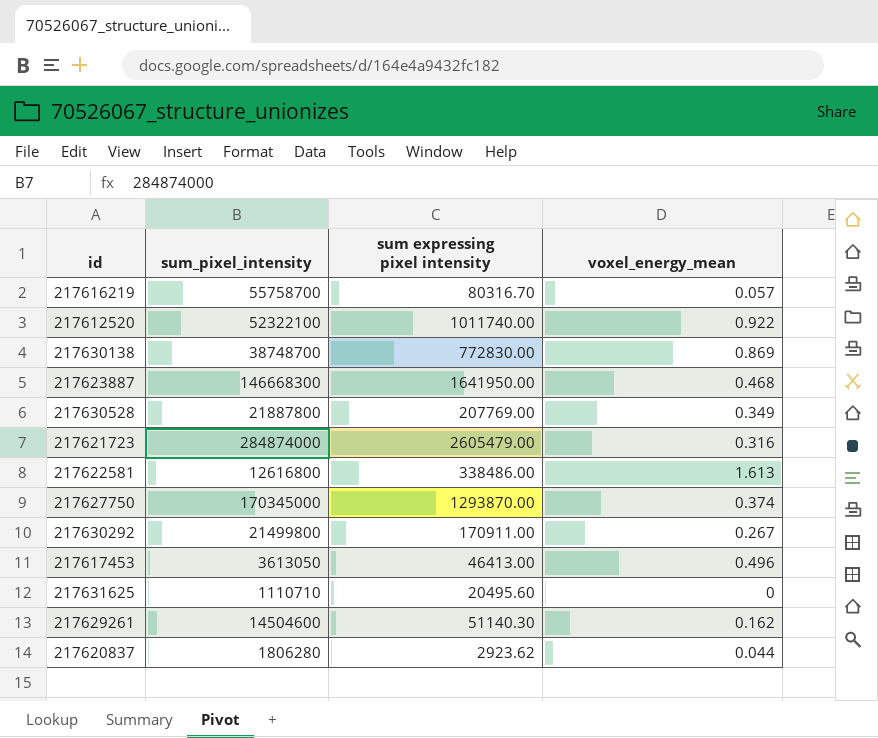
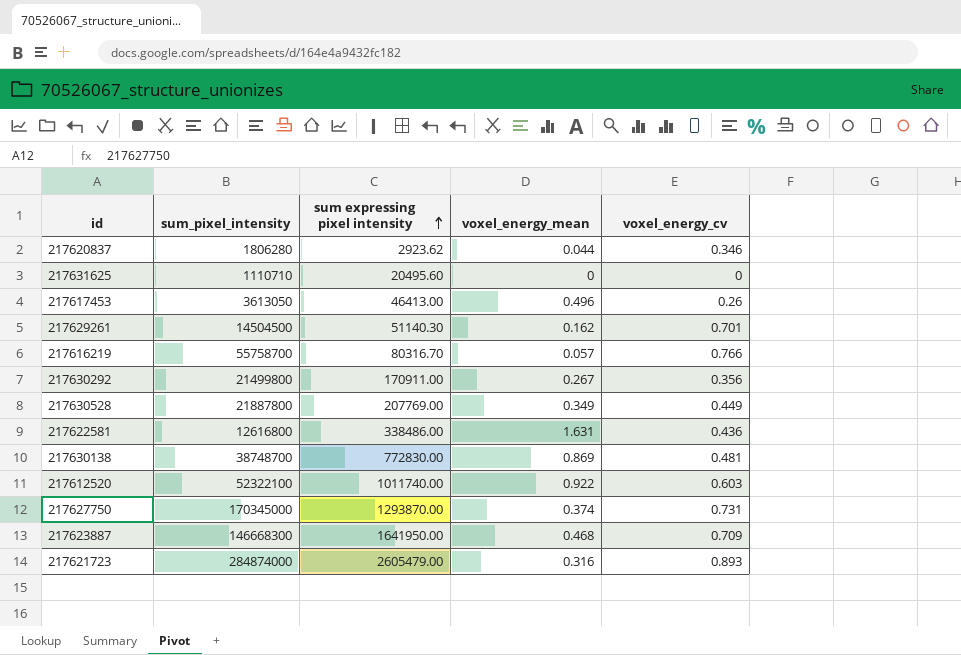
row order: none -> sum expressing pixel intensity ascending
column voxel_energy_cv | position: none -> 5
217629261 | sum_pixel_intensity: 14504600 -> 14504500
217622581 | voxel_energy_mean: 1.613 -> 1.631

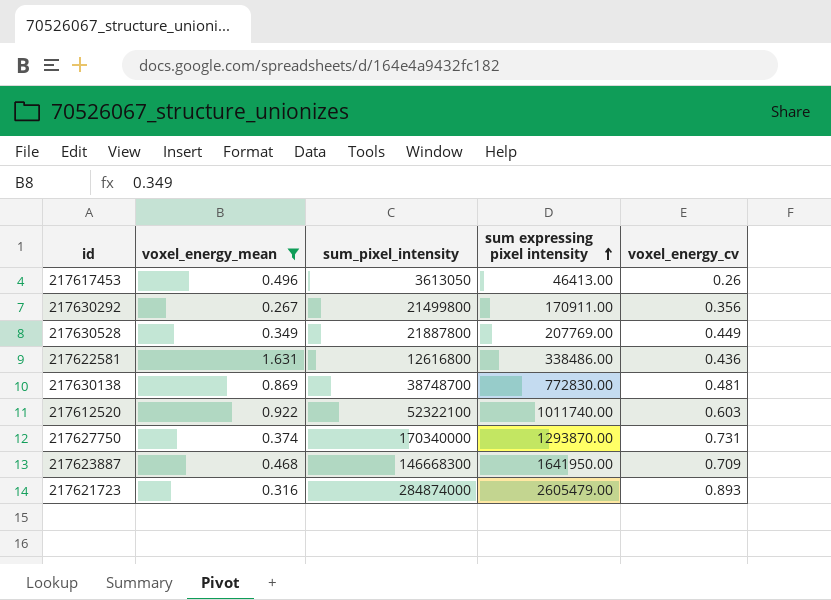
filter: none -> voxel_energy_mean >= 0.267
column voxel_energy_mean | position: 4 -> 2
217627750 | sum_pixel_intensity: 170345000 -> 170340000

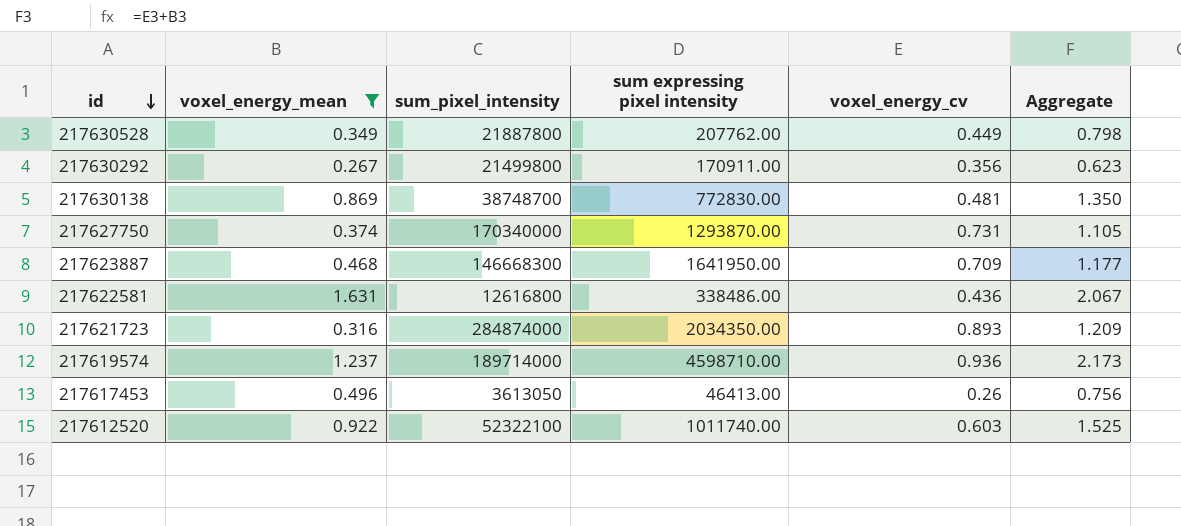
row order: sum expressing pixel intensity ascending -> id descending
column Aggregate | formula: none -> [voxel_energy_mean] + [voxel_energy_cv]
217630528 | sum expressing pixel intensity: 207769.00 -> 207762.00
217621723 | sum expressing pixel intensity: 2605479.00 -> 2034350.00
row 217619574: none -> 1.237 | 189714000 | 4598710.00 | 0.936 | 2.173

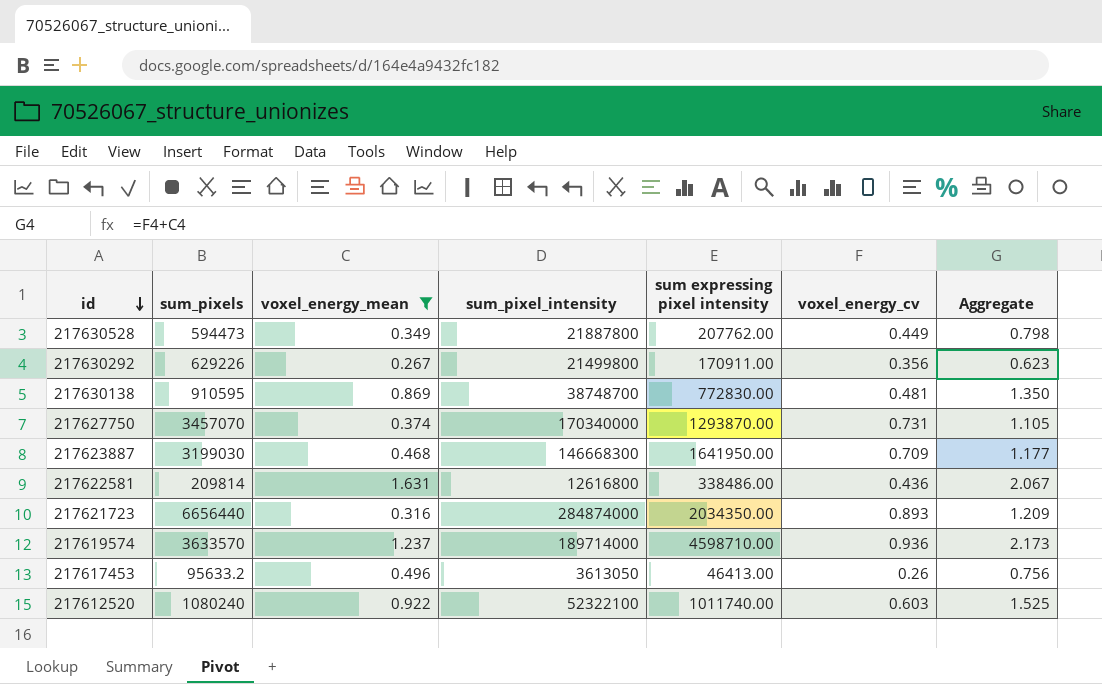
column sum_pixels | position: none -> 2

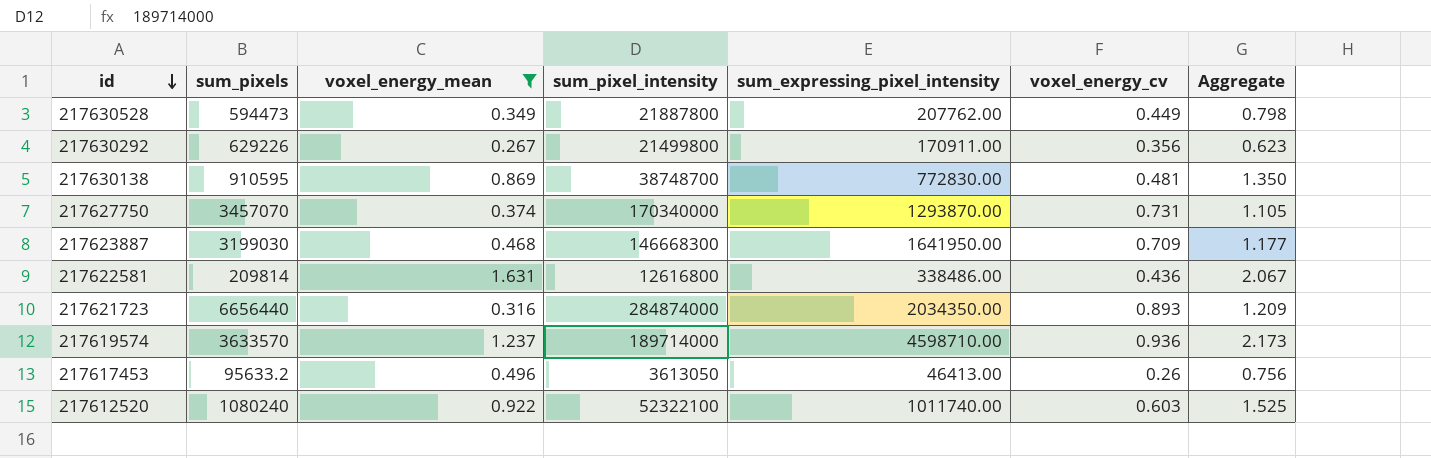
column name: sum expressing pixel intensity -> sum_expressing_pixel_intensity

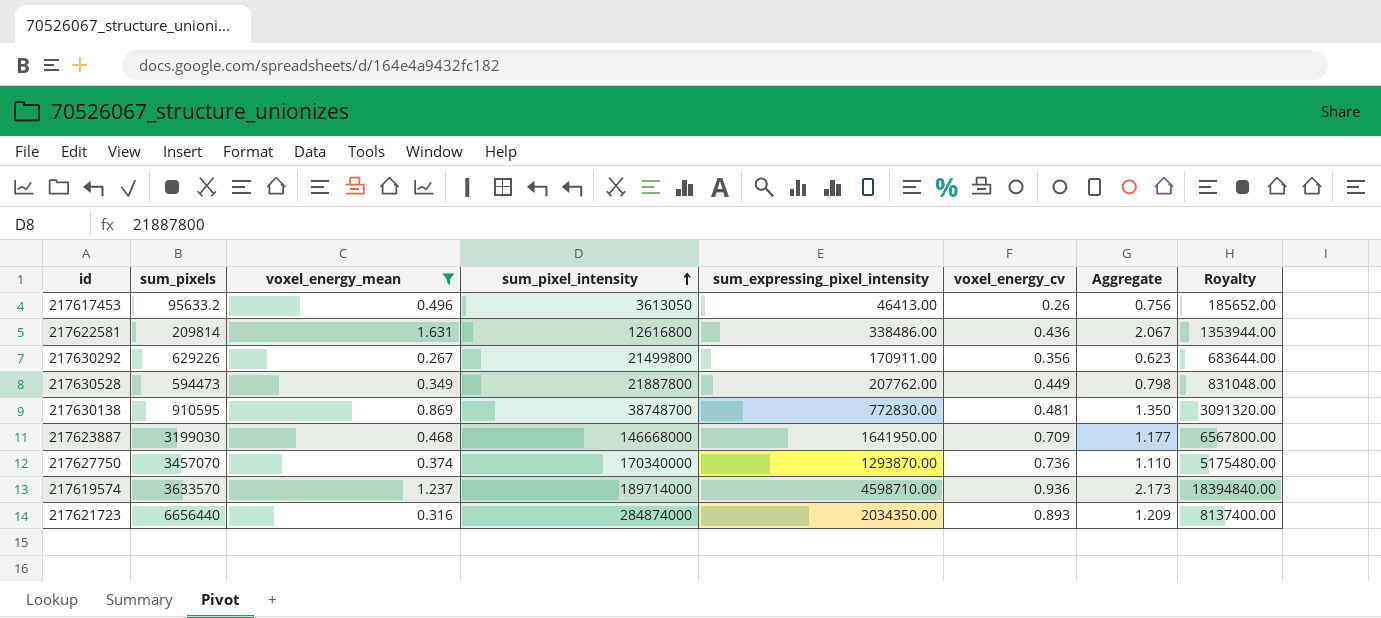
row order: id descending -> sum_pixel_intensity ascending
column Royalty | formula: none -> [sum_expressing_pixel_intensity] * 4
row 217612520: 1080240 | 0.922 | 52322100 | 1011740.00 | 0.603 | 1.525 -> none
217623887 | sum_pixel_intensity: 146668300 -> 146668000
217627750 | voxel_energy_cv: 0.731 -> 0.736
217627750 | Aggregate: 1.105 -> 1.110

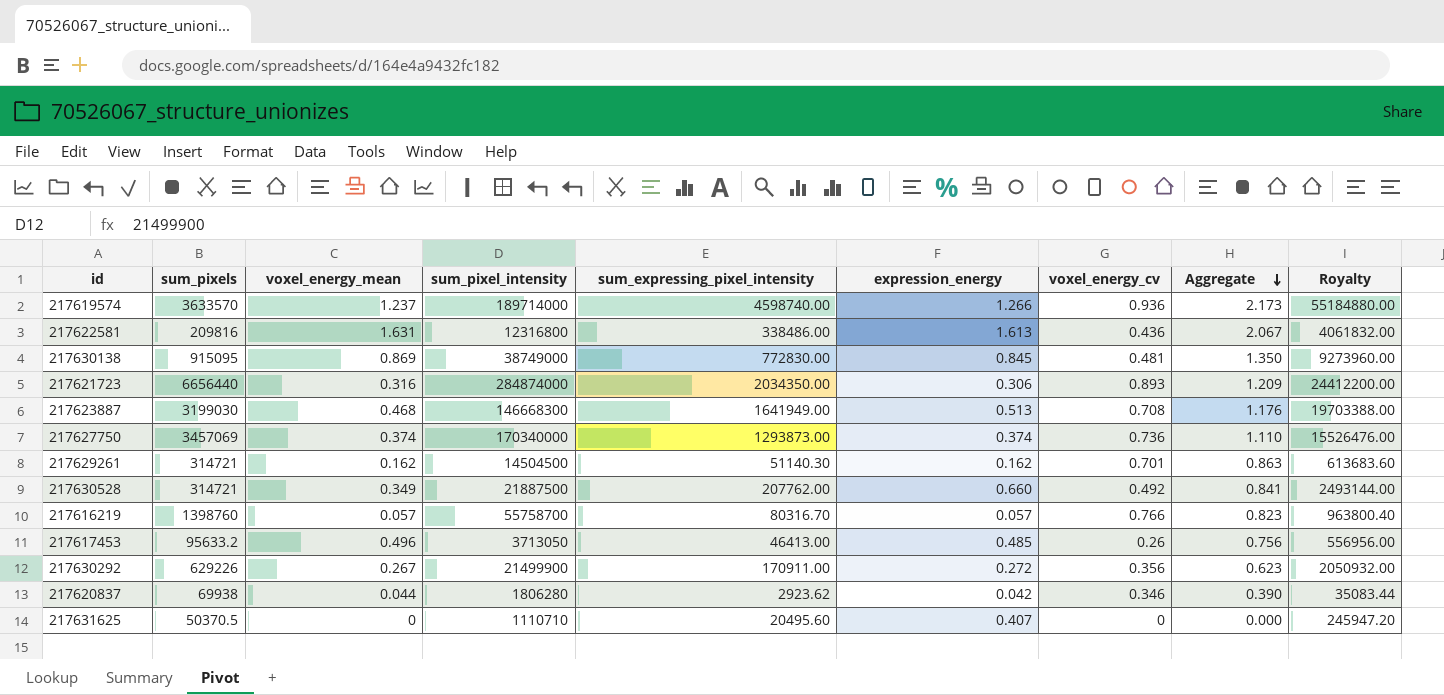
filter: voxel_energy_mean >= 0.267 -> none
row order: sum_pixel_intensity ascending -> Aggregate descending
column expression_energy | formula: none -> [sum_expressing_pixel_intensity] / [sum_pixels]
column Royalty | formula: [sum_expressing_pixel_intensity] * 4 -> [sum_expressing_pixel_intensity] * 12
217619574 | sum_expressing_pixel_intensity: 4598710.00 -> 4598740.00
217622581 | sum_pixels: 209814 -> 209816
217622581 | sum_pixel_intensity: 12616800 -> 12316800
217630138 | sum_pixels: 910595 -> 915095
217630138 | sum_pixel_intensity: 38748700 -> 38749000
217623887 | sum_pixel_intensity: 146668000 -> 146668300
217623887 | sum_expressing_pixel_intensity: 1641950.00 -> 1641949.00
217623887 | voxel_energy_cv: 0.709 -> 0.708
217623887 | Aggregate: 1.177 -> 1.176
217627750 | sum_pixels: 3457070 -> 3457069
217627750 | sum_expressing_pixel_intensity: 1293870.00 -> 1293873.00
217630528 | sum_pixels: 594473 -> 314721
217630528 | sum_pixel_intensity: 21887800 -> 21887500
217630528 | voxel_energy_cv: 0.449 -> 0.492
217630528 | Aggregate: 0.798 -> 0.841
217617453 | sum_pixel_intensity: 3613050 -> 3713050
217630292 | sum_pixel_intensity: 21499800 -> 21499900

